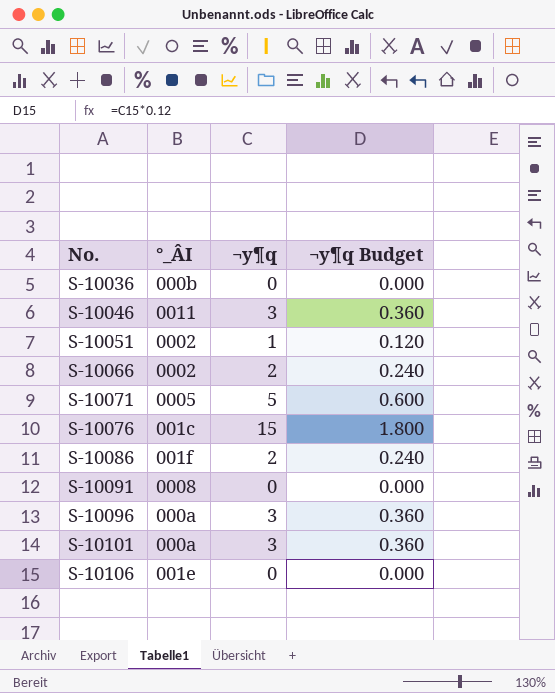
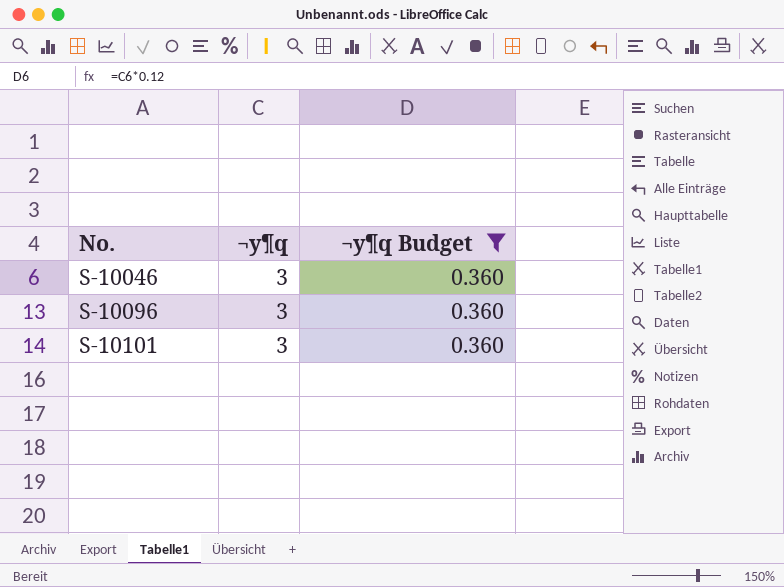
filter: none -> ¬y¶q Budget = 0.360
column °_ÂI | position: 2 -> none

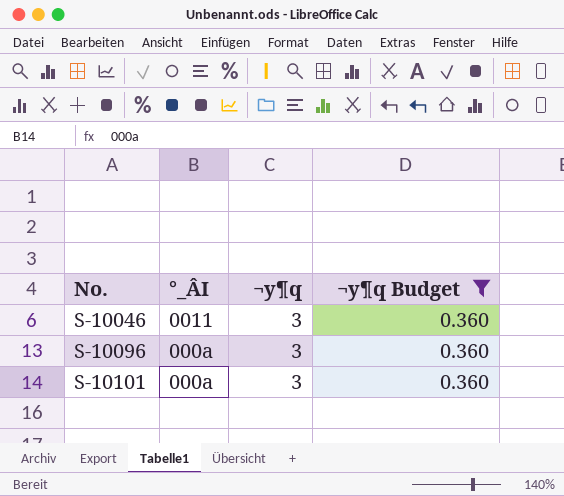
column °_ÂI | position: none -> 2

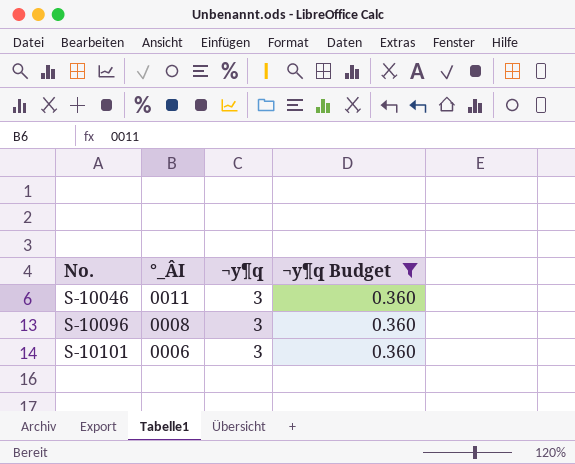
S-10096 | °_ÂI: 000a -> 0008
S-10101 | °_ÂI: 000a -> 0006

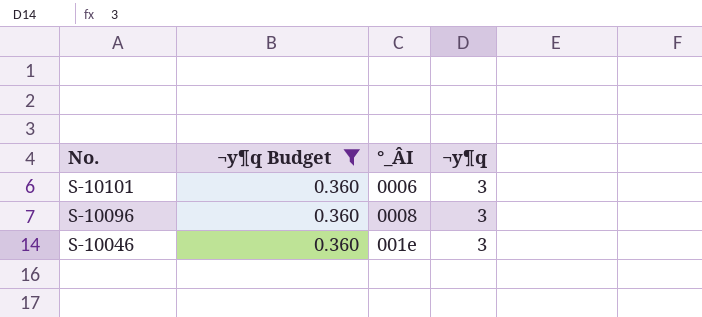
row order: No. ascending -> No. descending
column ¬y¶q Budget | position: 4 -> 2
S-10046 | °_ÂI: 0011 -> 001e

